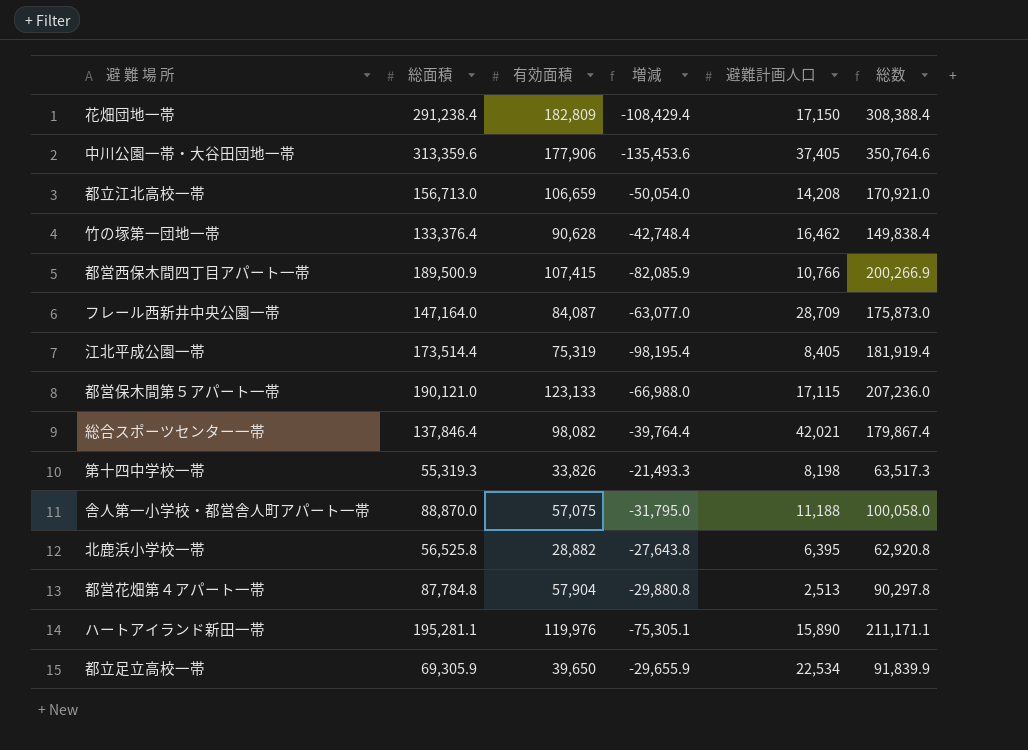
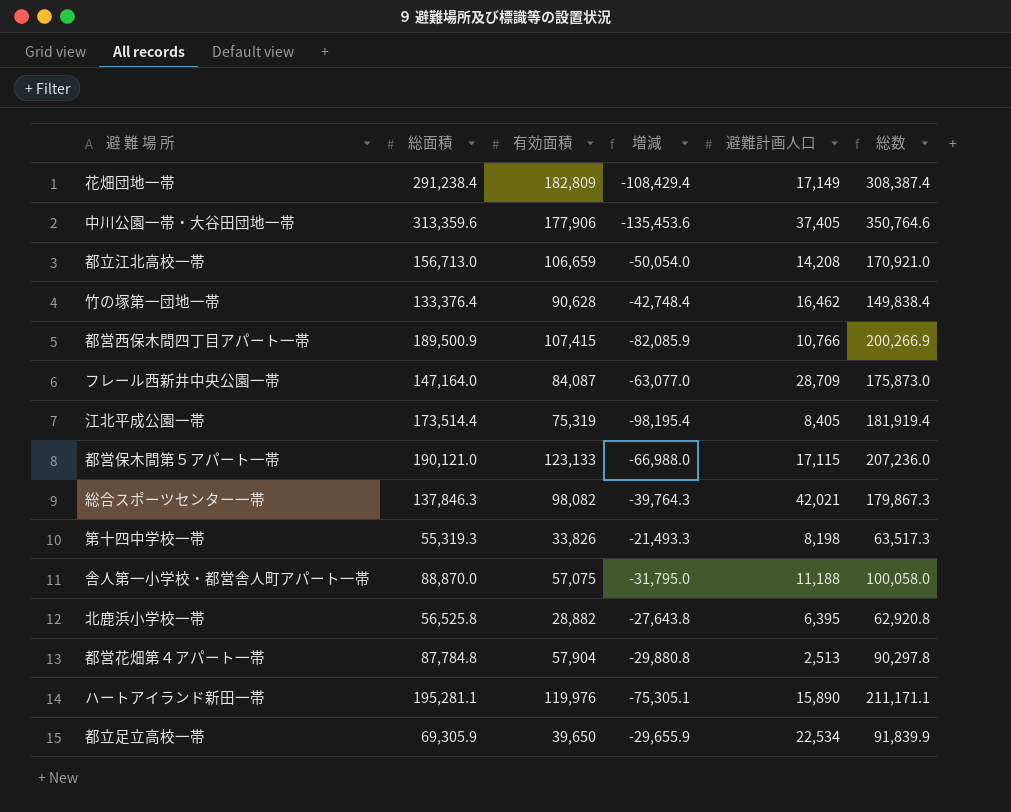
花畑団地一帯 | 避難計画人口: 17,150 -> 17,149
花畑団地一帯 | 総数: 308,388.4 -> 308,387.4
総合スポーツセンター一帯 | 総面積: 137,846.4 -> 137,846.3
総合スポーツセンター一帯 | 増減: -39,764.4 -> -39,764.3
総合スポーツセンター一帯 | 総数: 179,867.4 -> 179,867.3

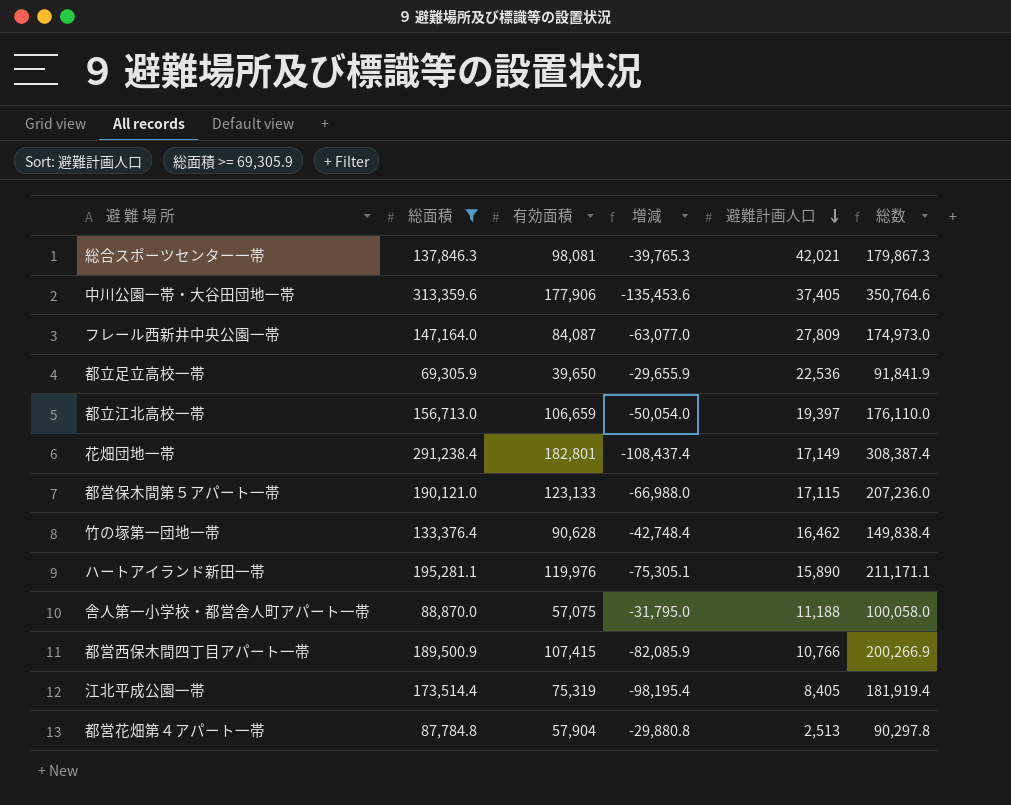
filter: none -> 総面積 >= 69,305.9
row order: none -> 避難計画人口 descending
総合スポーツセンター一帯 | 有効面積: 98,082 -> 98,081
総合スポーツセンター一帯 | 増減: -39,764.3 -> -39,765.3
フレール西新井中央公園一帯 | 避難計画人口: 28,709 -> 27,809
フレール西新井中央公園一帯 | 総数: 175,873.0 -> 174,973.0
都立足立高校一帯 | 避難計画人口: 22,534 -> 22,536
都立足立高校一帯 | 総数: 91,839.9 -> 91,841.9
都立江北高校一帯 | 避難計画人口: 14,208 -> 19,397
都立江北高校一帯 | 総数: 170,921.0 -> 176,110.0
花畑団地一帯 | 有効面積: 182,809 -> 182,801
花畑団地一帯 | 増減: -108,429.4 -> -108,437.4

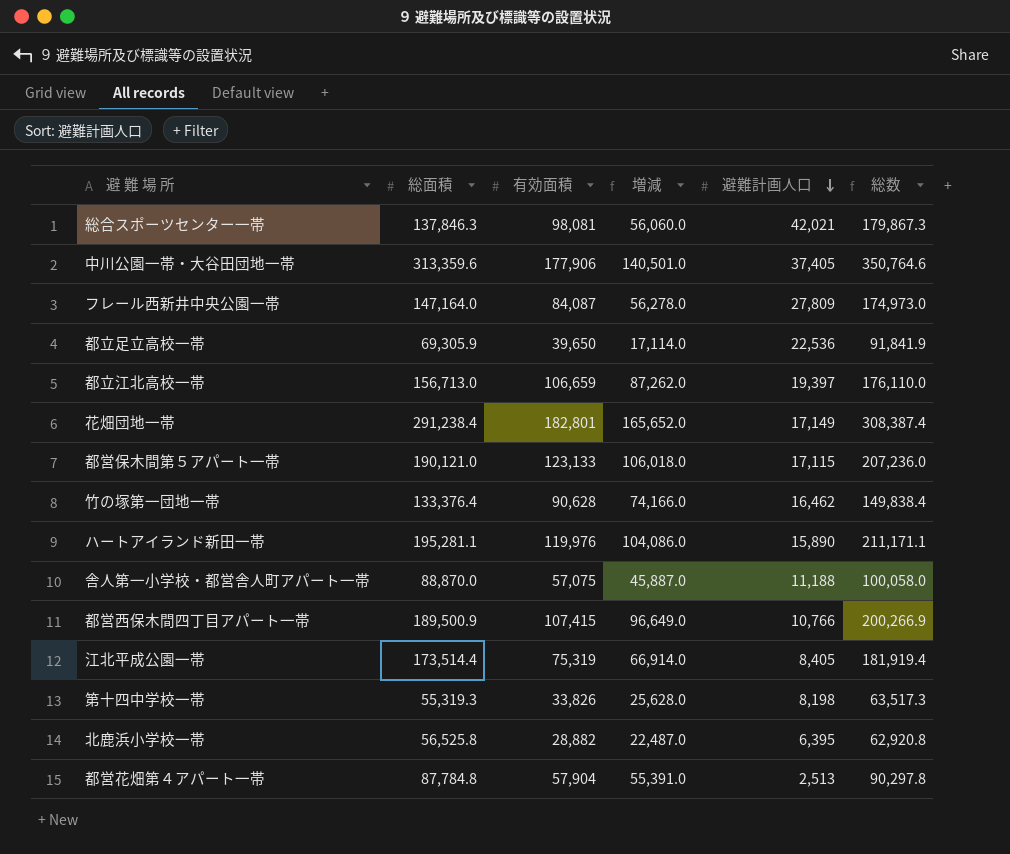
filter: 総面積 >= 69,305.9 -> none
column 増減 | formula: [有効面積] - [総面積] -> [有効面積] - [避難計画人口]

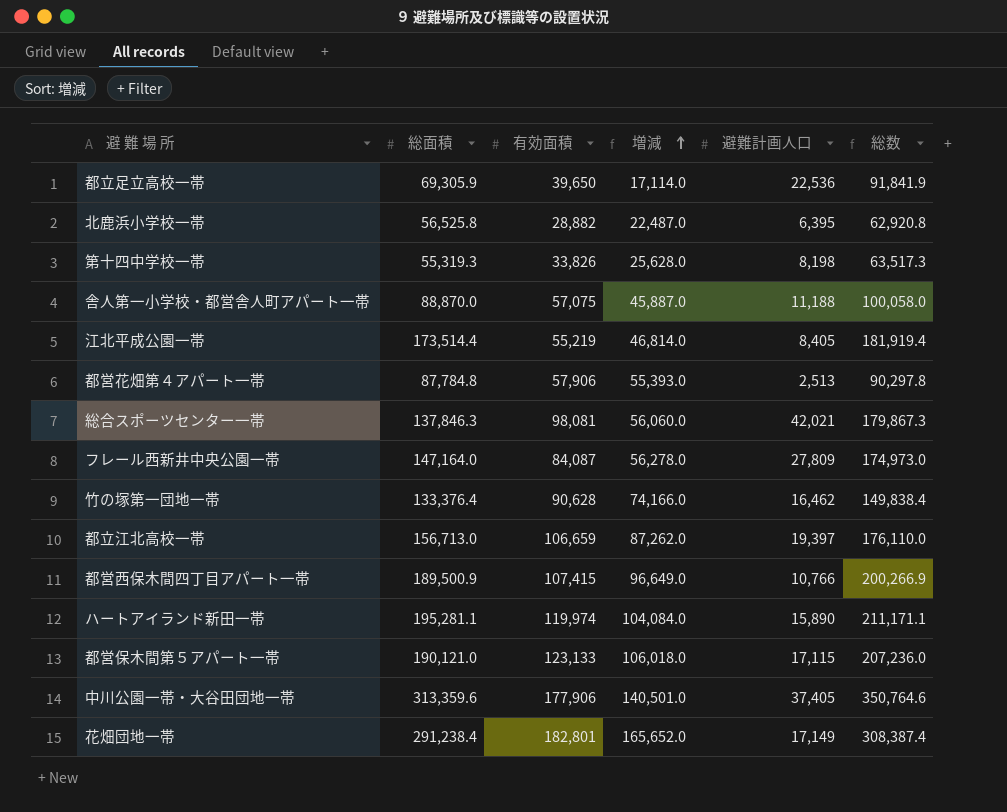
row order: 避難計画人口 descending -> 増減 ascending
江北平成公園一帯 | 有効面積: 75,319 -> 55,219
江北平成公園一帯 | 増減: 66,914.0 -> 46,814.0
都営花畑第４アパート一帯 | 有効面積: 57,904 -> 57,906
都営花畑第４アパート一帯 | 増減: 55,391.0 -> 55,393.0
ハートアイランド新田一帯 | 有効面積: 119,976 -> 119,974
ハートアイランド新田一帯 | 増減: 104,086.0 -> 104,084.0

